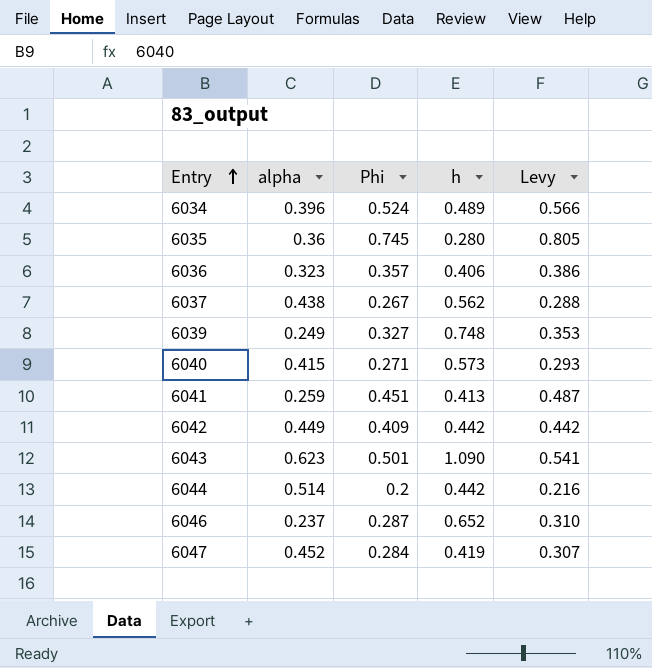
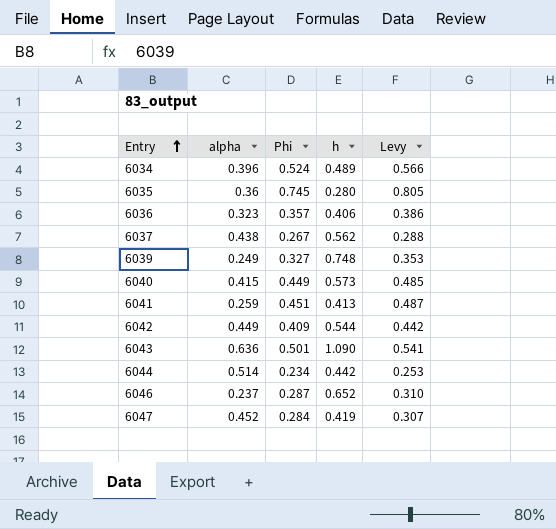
6040 | Phi: 0.271 -> 0.449
6040 | Levy: 0.293 -> 0.485
6042 | h: 0.442 -> 0.544
6043 | alpha: 0.623 -> 0.636
6044 | Phi: 0.2 -> 0.234
6044 | Levy: 0.216 -> 0.253

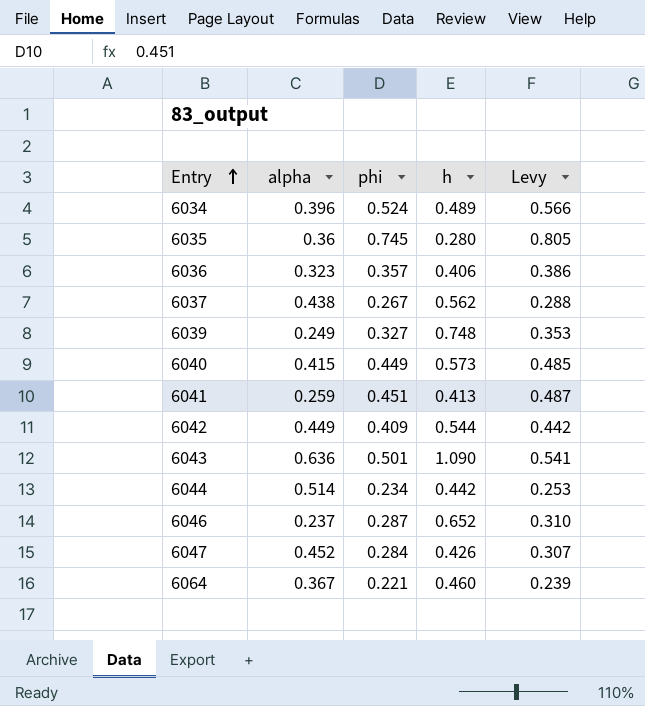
column name: Phi -> phi
6047 | h: 0.419 -> 0.426
row 6064: none -> 0.367 | 0.221 | 0.460 | 0.239

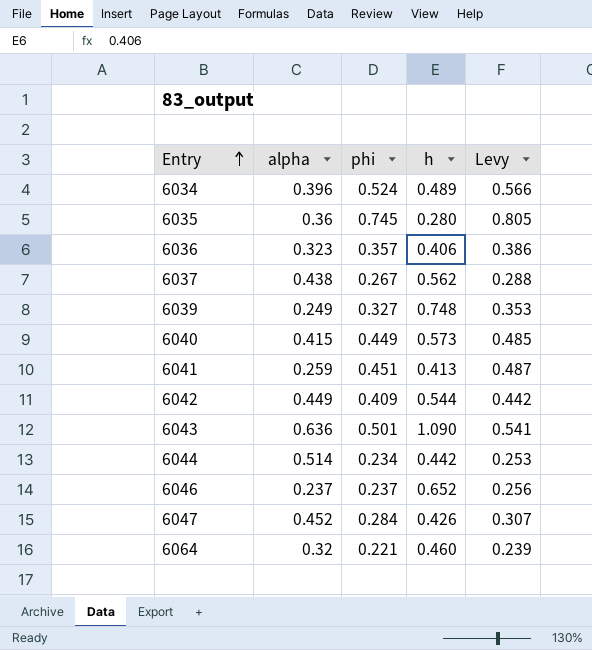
6046 | phi: 0.287 -> 0.237
6046 | Levy: 0.310 -> 0.256
6064 | alpha: 0.367 -> 0.32

